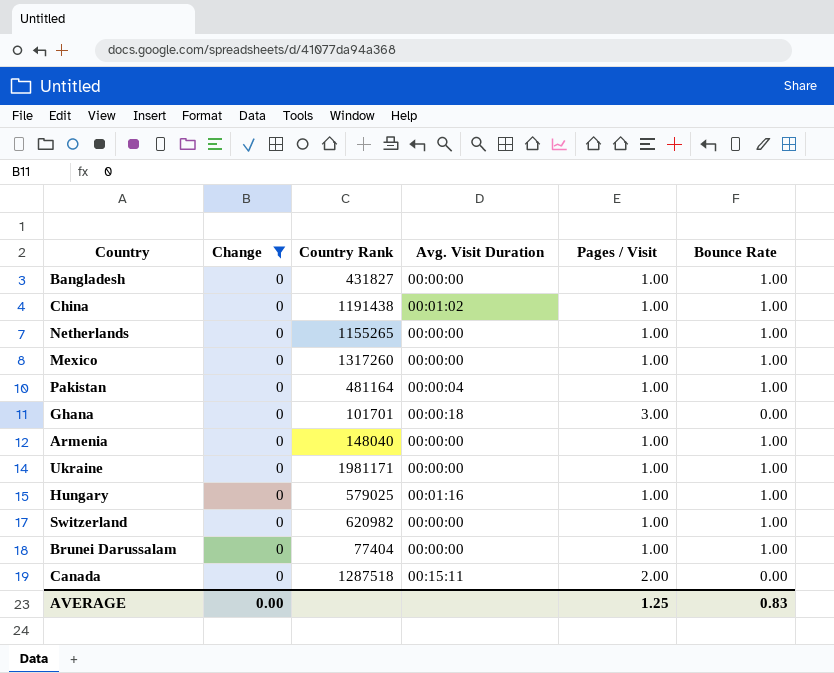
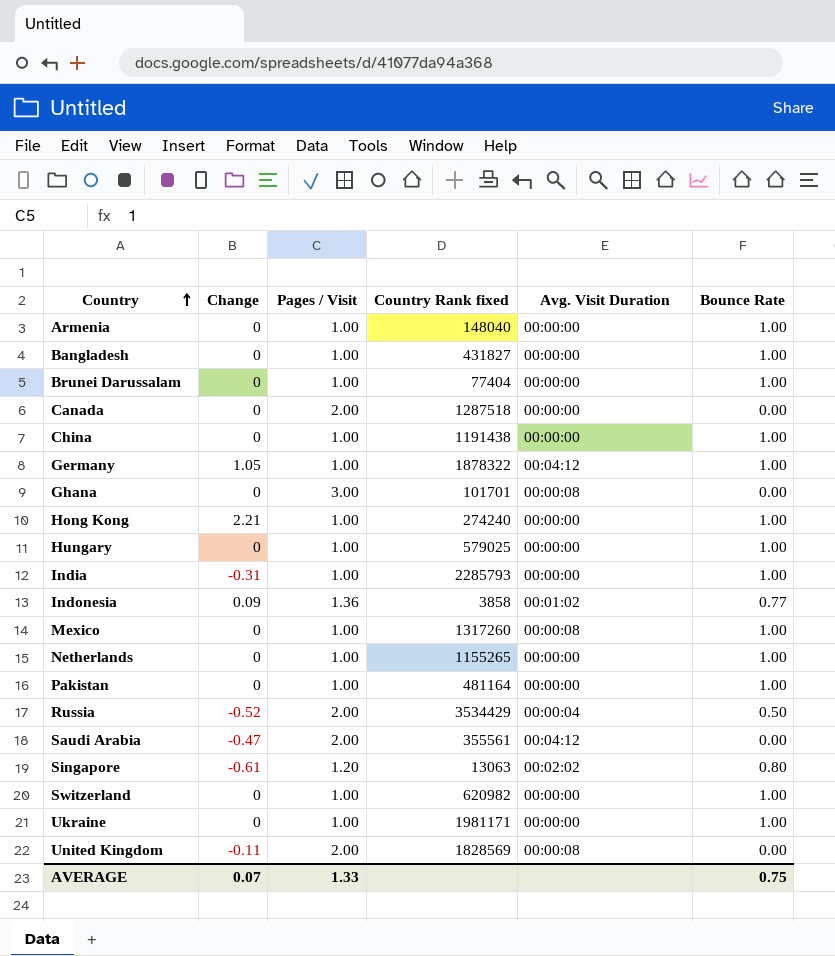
filter: Change = 0 -> none
row order: none -> Country ascending
column Pages / Visit | position: 5 -> 3
column name: Country Rank -> Country Rank fixed
Canada | Avg. Visit Duration: 00:15:11 -> 00:00:00
China | Avg. Visit Duration: 00:01:02 -> 00:00:00
Ghana | Avg. Visit Duration: 00:00:18 -> 00:00:08
Hungary | Avg. Visit Duration: 00:01:16 -> 00:00:00
Mexico | Avg. Visit Duration: 00:00:00 -> 00:00:08
Pakistan | Avg. Visit Duration: 00:00:04 -> 00:00:00
AVERAGE | Change: 0.00 -> 0.07
AVERAGE | Pages / Visit: 1.25 -> 1.33
AVERAGE | Bounce Rate: 0.83 -> 0.75

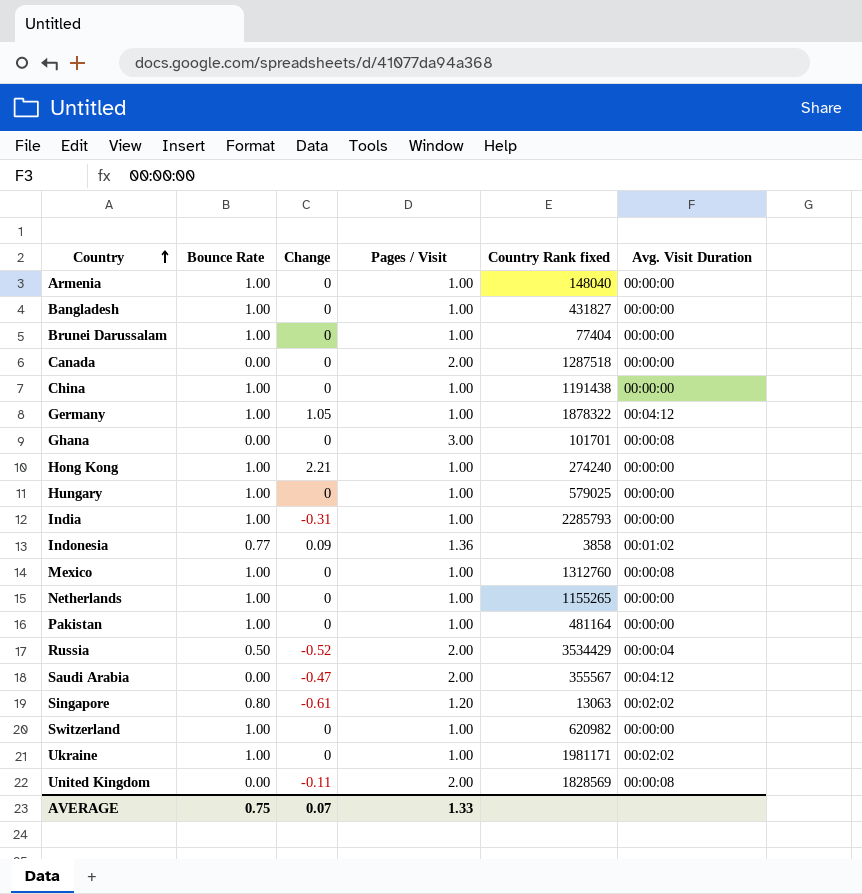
column Bounce Rate | position: 6 -> 2
Mexico | Country Rank fixed: 1317260 -> 1312760
Saudi Arabia | Country Rank fixed: 355561 -> 355567
Ukraine | Avg. Visit Duration: 00:00:00 -> 00:02:02

